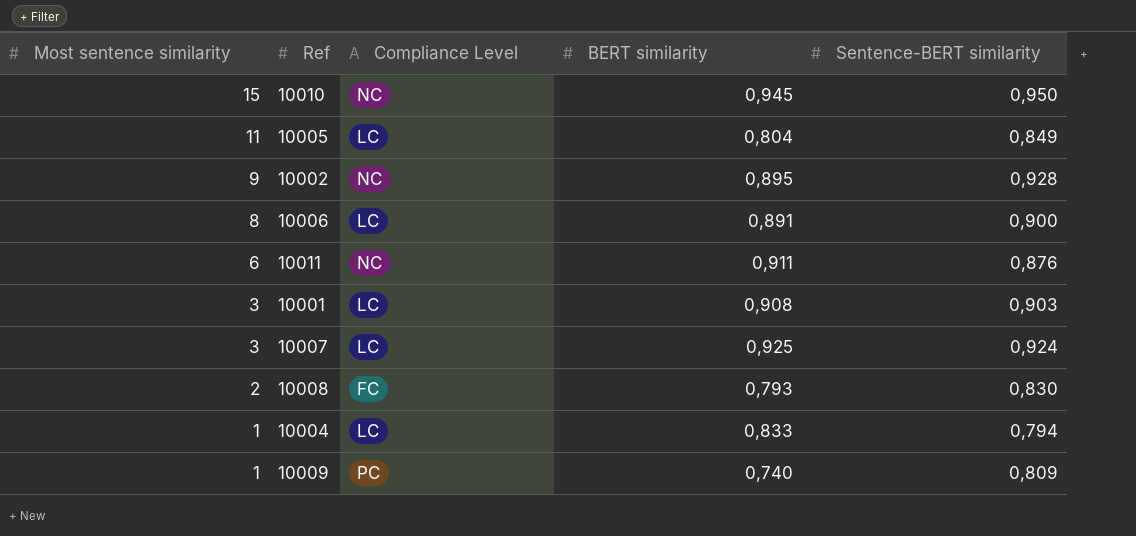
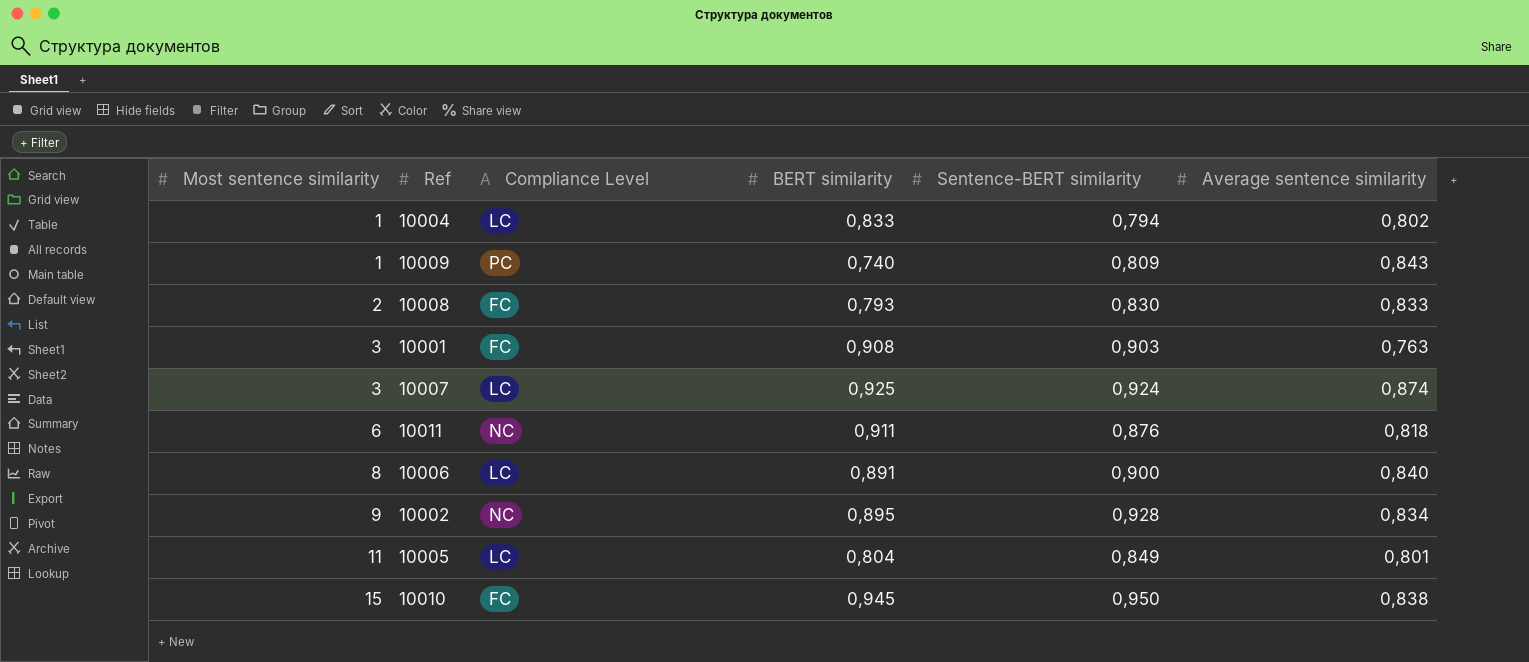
row order: Most sentence similarity descending -> Most sentence similarity ascending
column Average sentence similarity | position: none -> 6
10001 | Compliance Level: LC -> FC
10010 | Compliance Level: NC -> FC

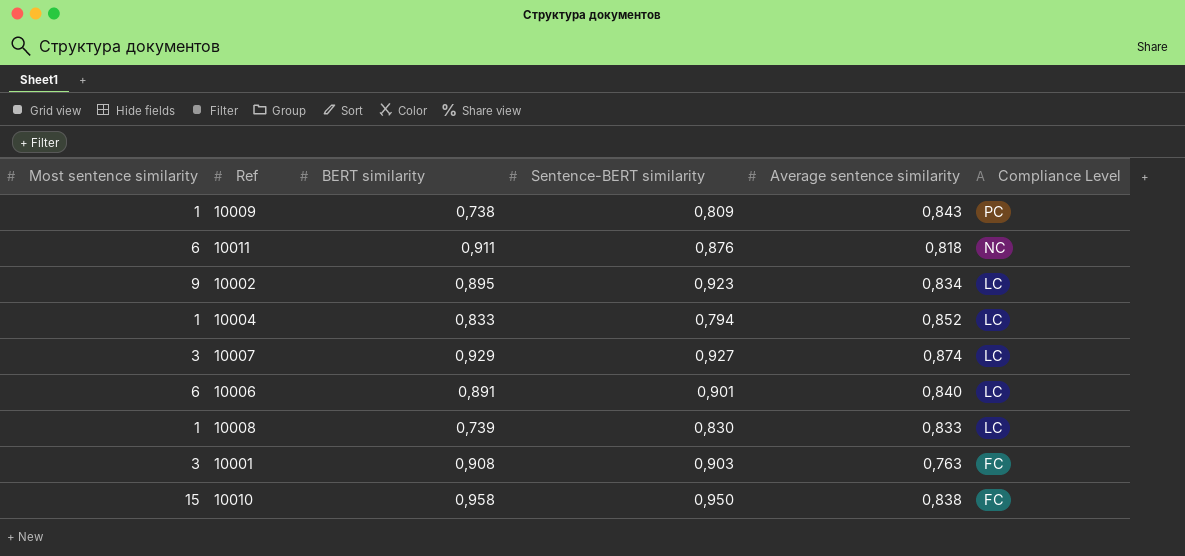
row order: Most sentence similarity ascending -> Compliance Level descending
column Compliance Level | position: 3 -> 6
row 10005: 11 | LC | 0,804 | 0,849 | 0,801 -> none
10009 | BERT similarity: 0,740 -> 0,738
10002 | Sentence-BERT similarity: 0,928 -> 0,923
10002 | Compliance Level: NC -> LC
10004 | Average sentence similarity: 0,802 -> 0,852
10007 | BERT similarity: 0,925 -> 0,929
10007 | Sentence-BERT similarity: 0,924 -> 0,927
10006 | Most sentence similarity: 8 -> 6
10006 | Sentence-BERT similarity: 0,900 -> 0,901
10008 | Most sentence similarity: 2 -> 1
10008 | BERT similarity: 0,793 -> 0,739
10008 | Compliance Level: FC -> LC
10010 | BERT similarity: 0,945 -> 0,958

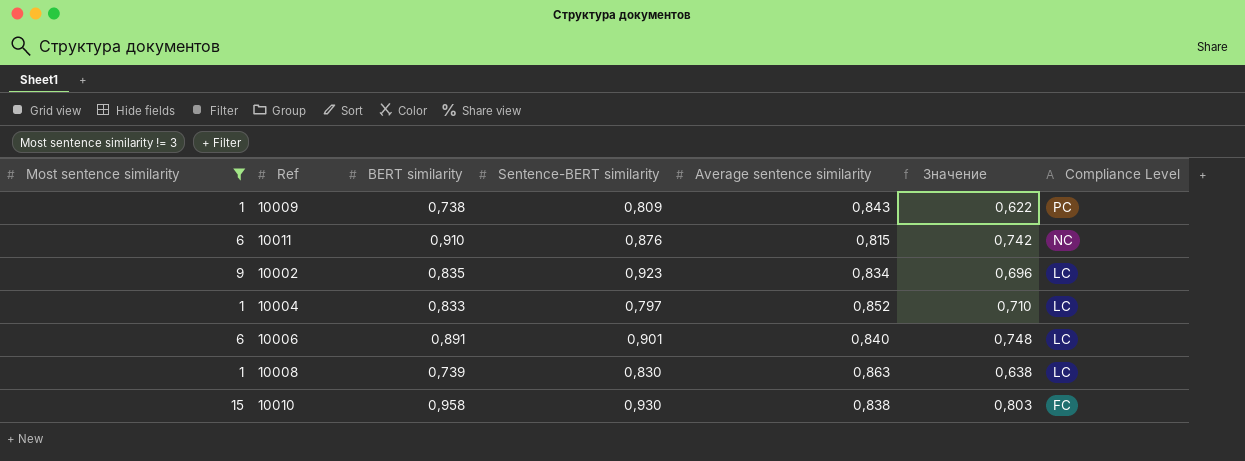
filter: none -> Most sentence similarity != 3
column Значение | formula: none -> [BERT similarity] * [Average sentence similarity]
10011 | BERT similarity: 0,911 -> 0,910
10011 | Average sentence similarity: 0,818 -> 0,815
10002 | BERT similarity: 0,895 -> 0,835
10004 | Sentence-BERT similarity: 0,794 -> 0,797
10008 | Average sentence similarity: 0,833 -> 0,863
10010 | Sentence-BERT similarity: 0,950 -> 0,930

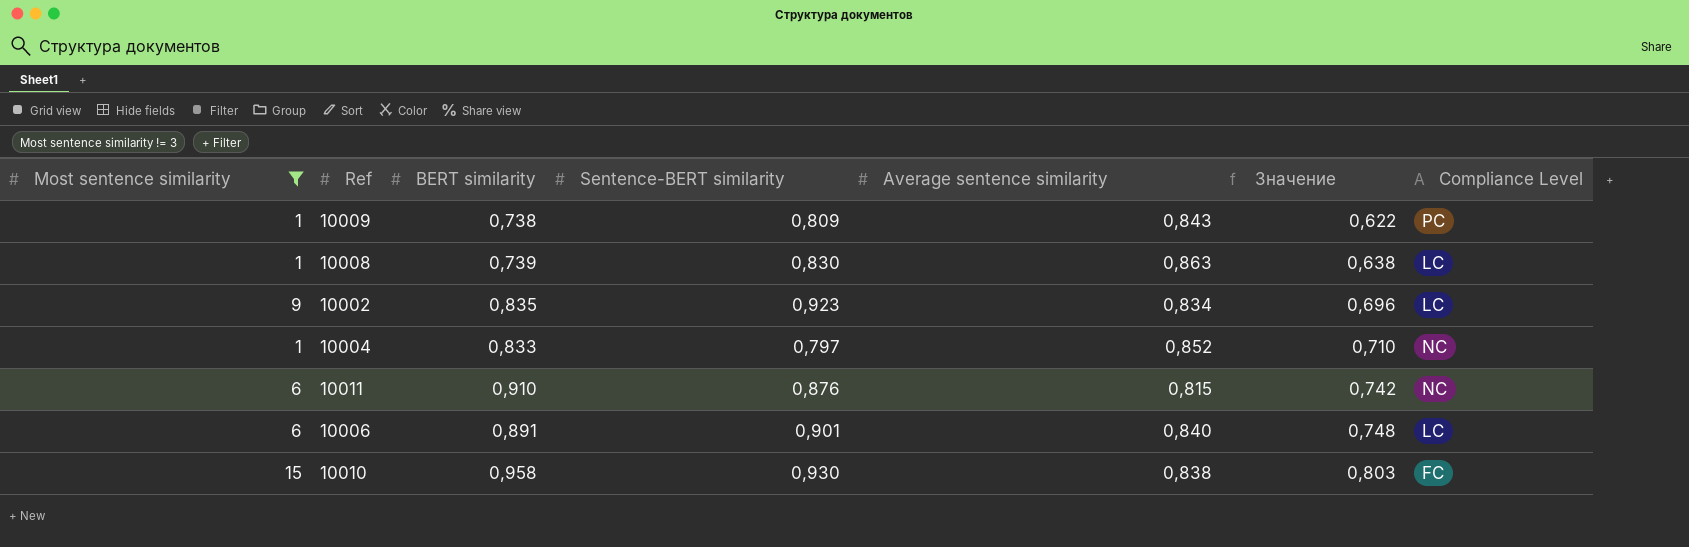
row order: Compliance Level descending -> Значение ascending
10004 | Compliance Level: LC -> NC

